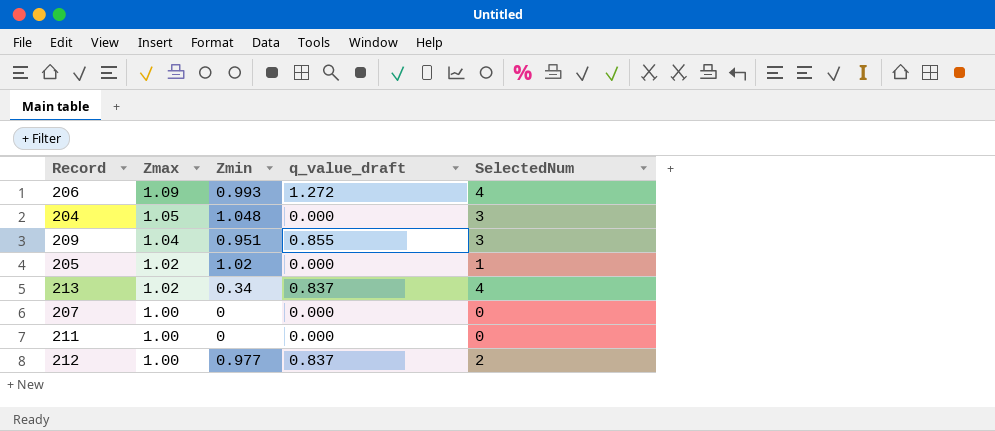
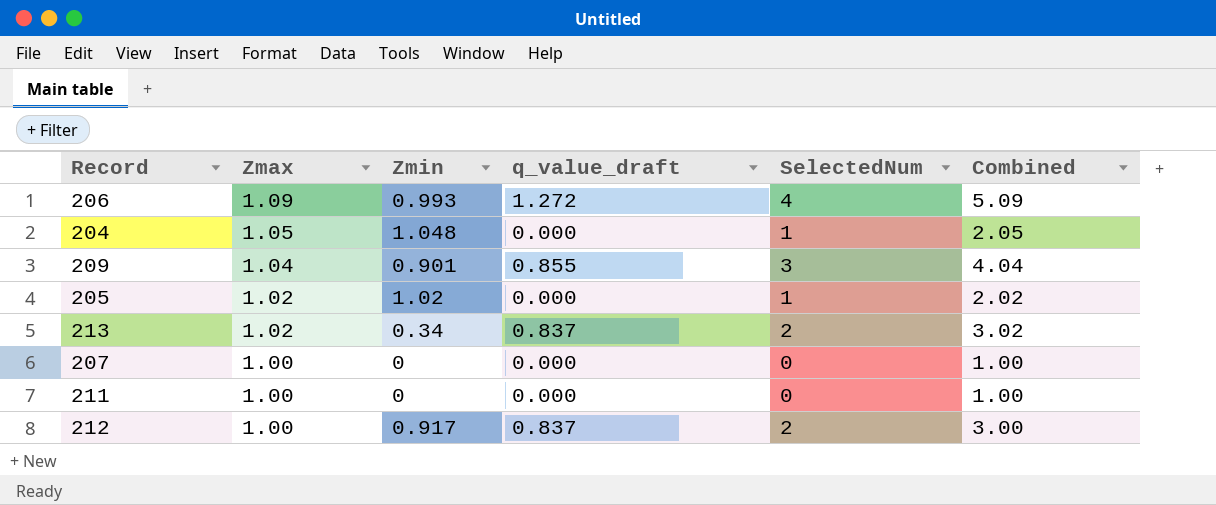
column Combined | formula: none -> [Zmax] + [SelectedNum]
204 | SelectedNum: 3 -> 1
209 | Zmin: 0.951 -> 0.901
213 | SelectedNum: 4 -> 2
212 | Zmin: 0.977 -> 0.917

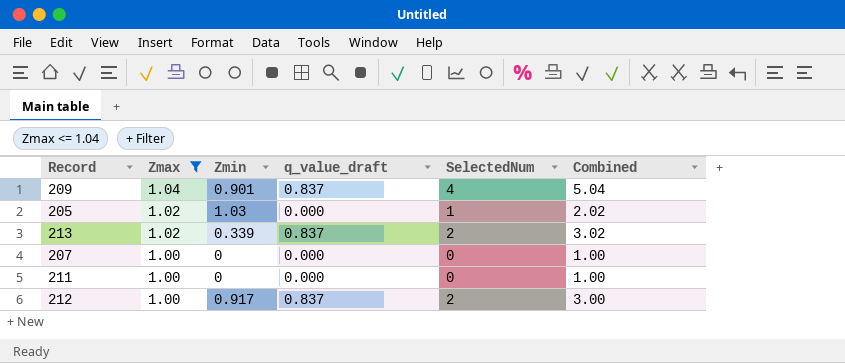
filter: none -> Zmax <= 1.04
209 | q_value_draft: 0.855 -> 0.837
209 | SelectedNum: 3 -> 4
209 | Combined: 4.04 -> 5.04
205 | Zmin: 1.02 -> 1.03
213 | Zmin: 0.34 -> 0.339

